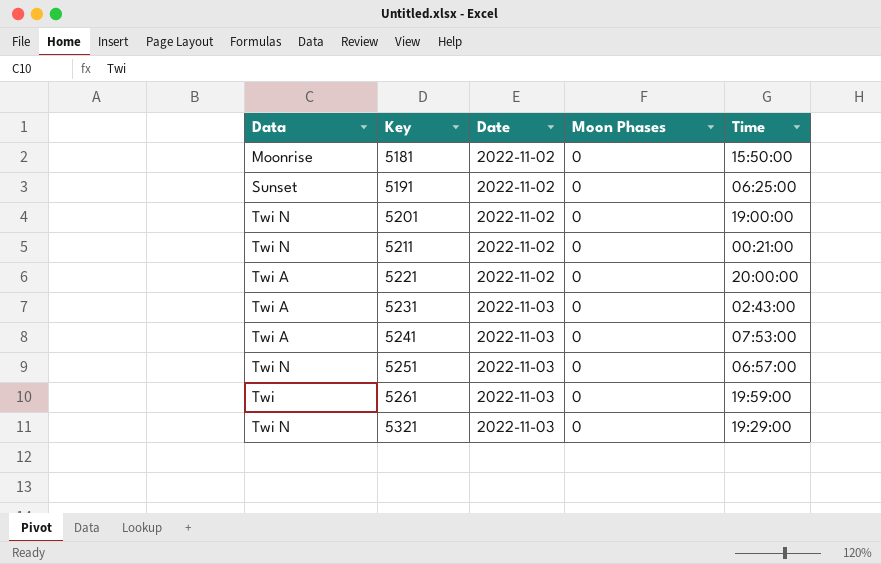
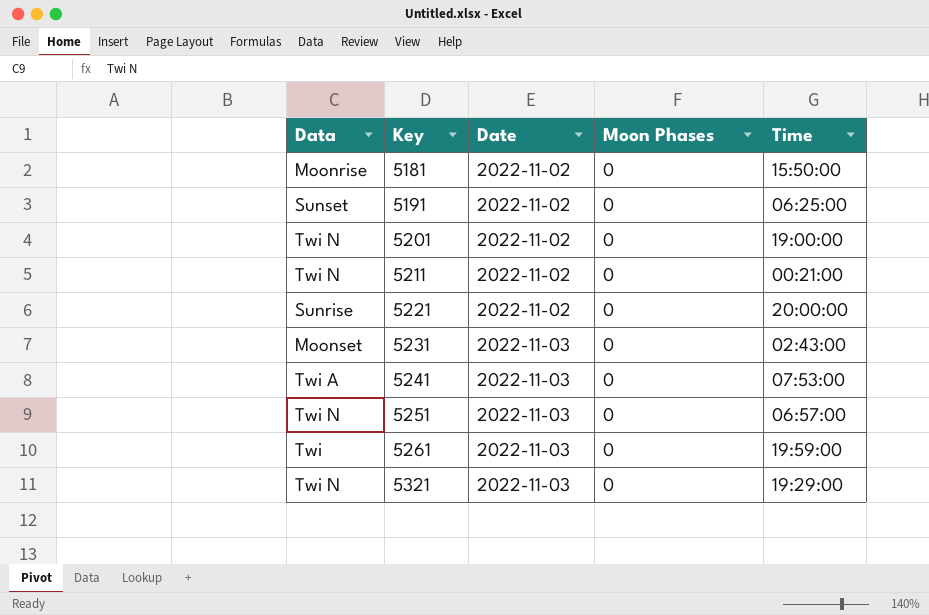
5221 | Data: Twi A -> Sunrise
5231 | Data: Twi A -> Moonset

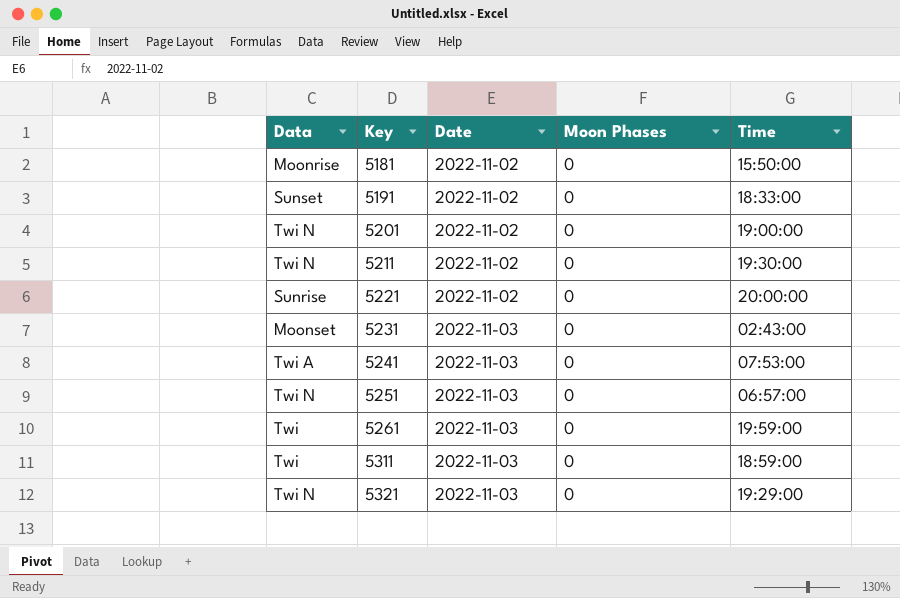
5191 | Time: 06:25:00 -> 18:33:00
5211 | Time: 00:21:00 -> 19:30:00
row 5311: none -> Twi | 2022-11-03 | 0 | 18:59:00

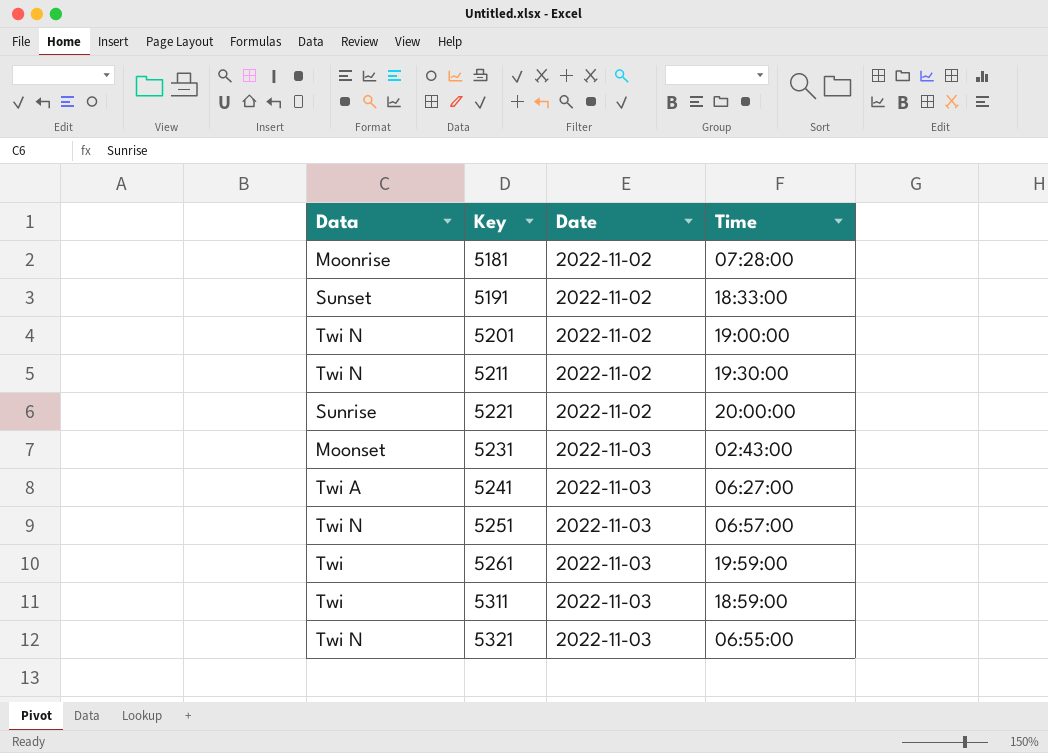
column Moon Phases | position: 4 -> none
5181 | Time: 15:50:00 -> 07:28:00
5241 | Time: 07:53:00 -> 06:27:00
5321 | Time: 19:29:00 -> 06:55:00

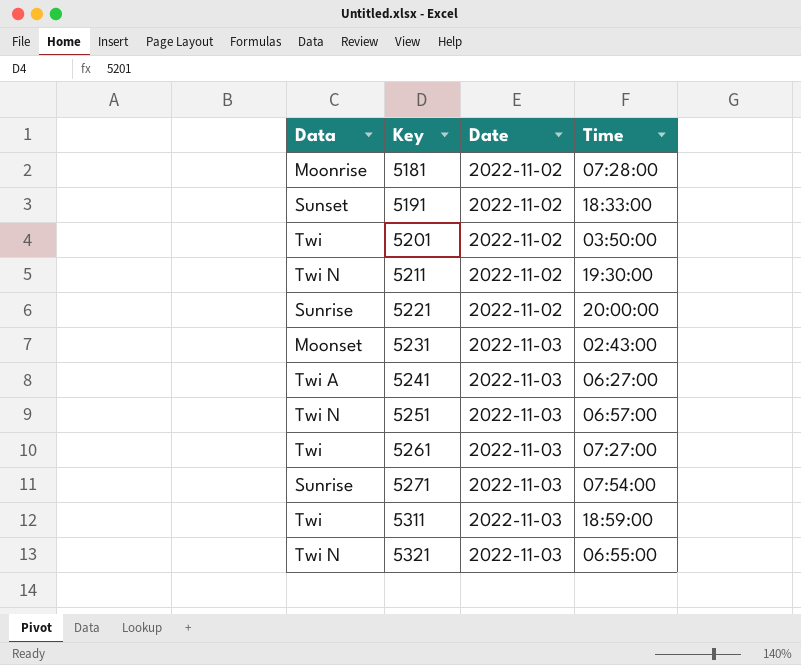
5201 | Data: Twi N -> Twi
5201 | Time: 19:00:00 -> 03:50:00
5261 | Time: 19:59:00 -> 07:27:00
row 5271: none -> Sunrise | 2022-11-03 | 07:54:00

